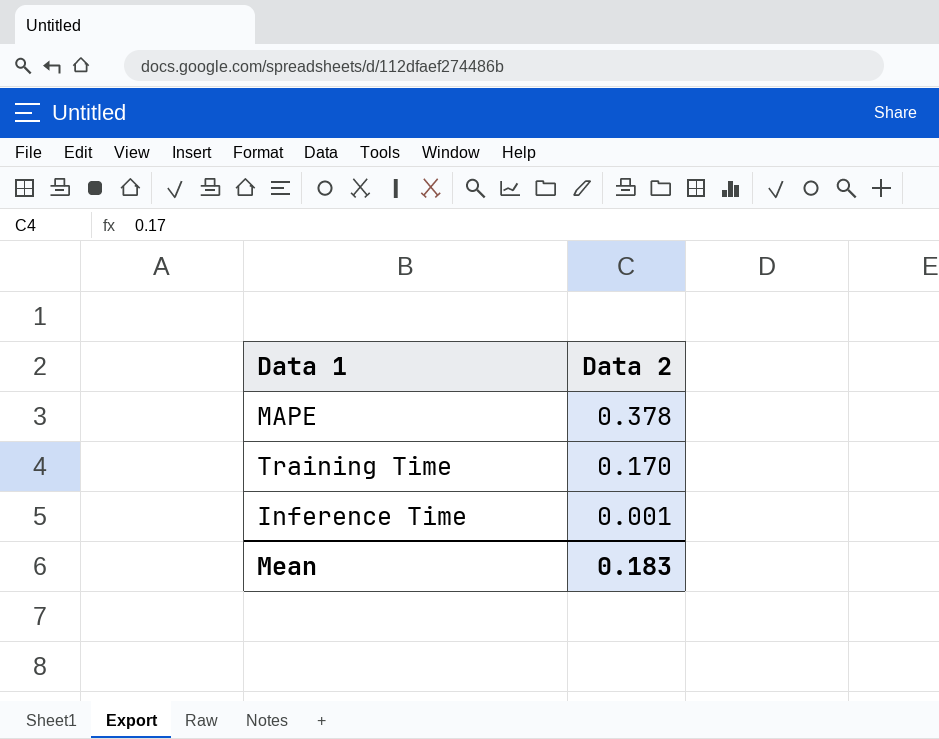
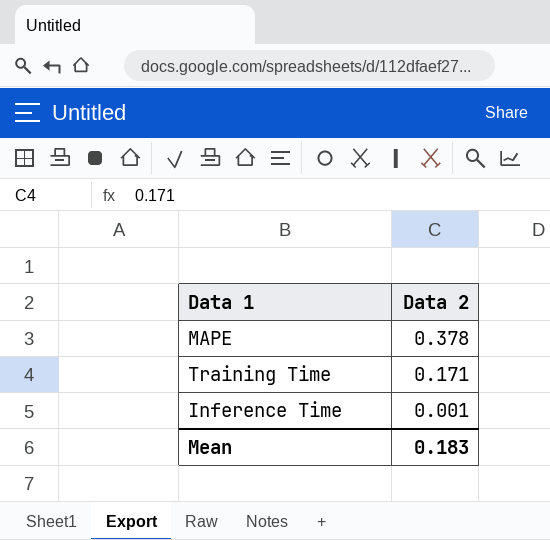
Training Time | Data 2: 0.170 -> 0.171

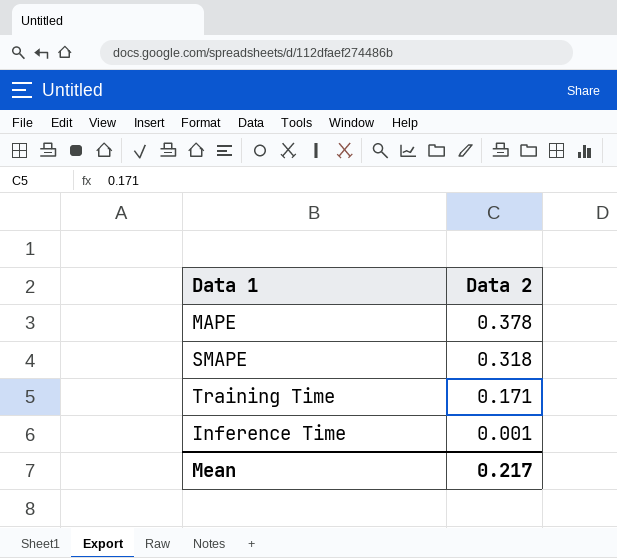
row SMAPE: none -> 0.318
Mean | Data 2: 0.183 -> 0.217

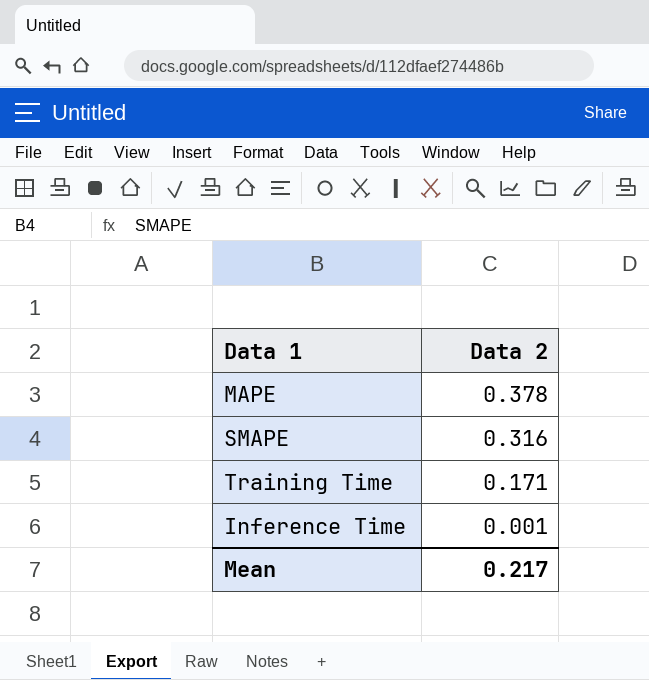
SMAPE | Data 2: 0.318 -> 0.316

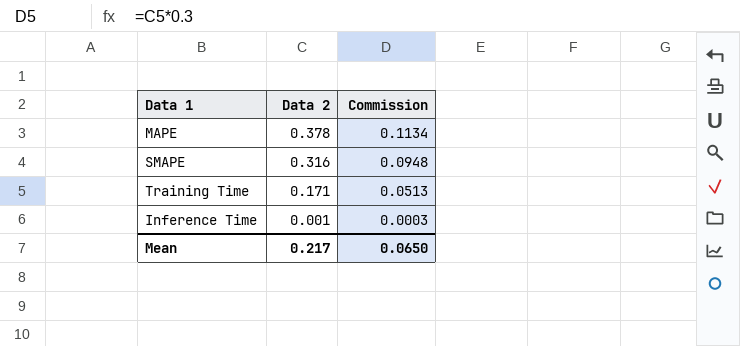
column Commission | formula: none -> [Data 2] * 0.3

